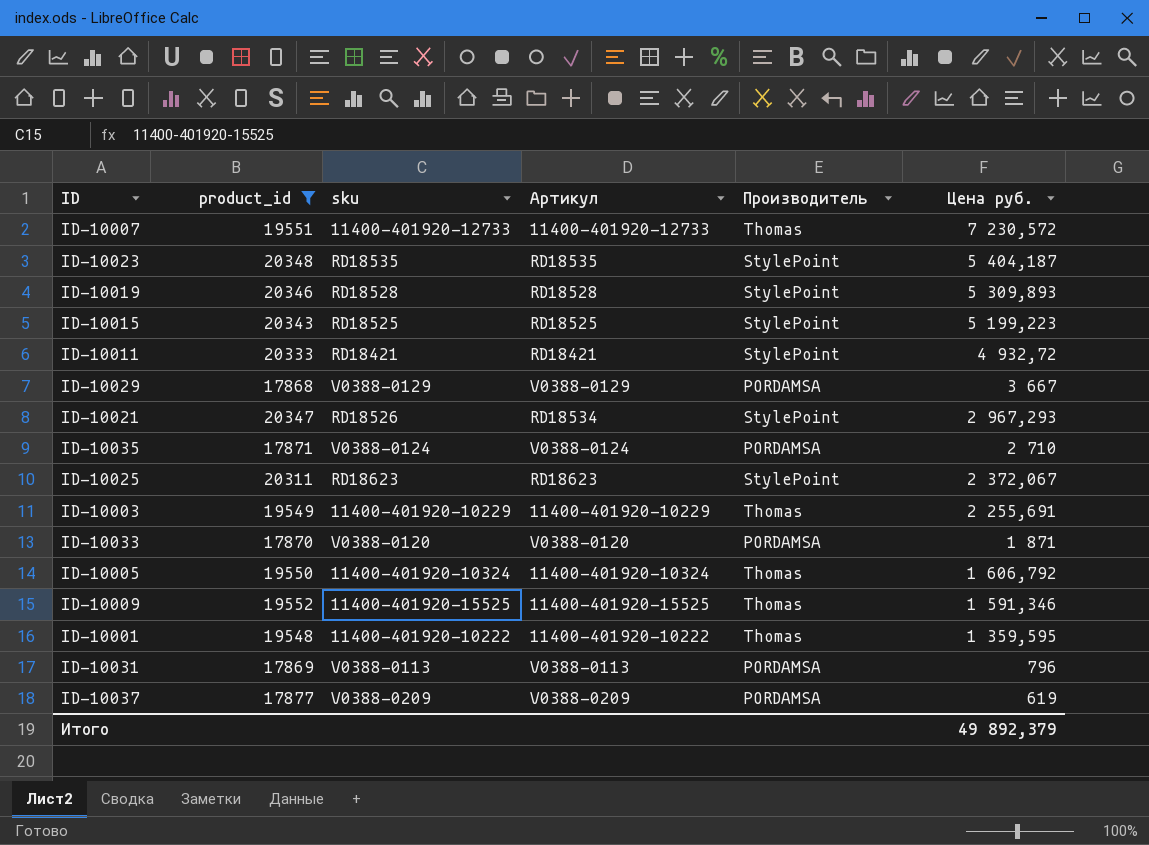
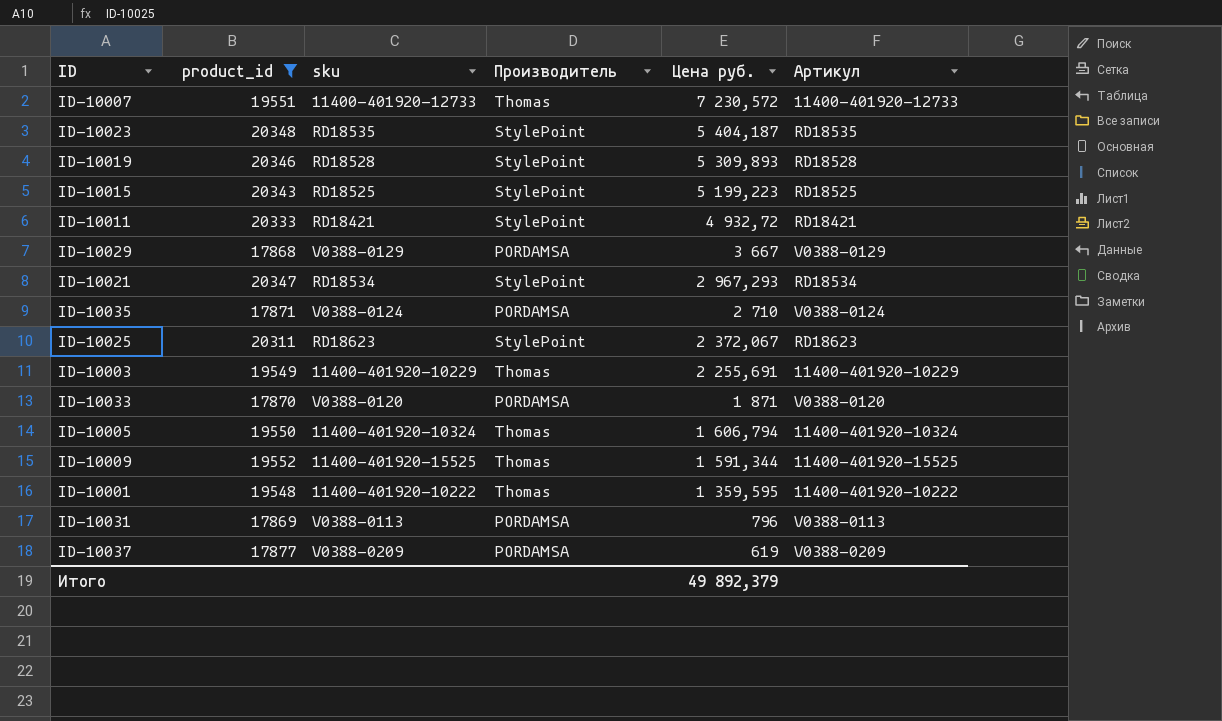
column Артикул | position: 4 -> 6
ID-10021 | sku: RD18526 -> RD18534
ID-10005 | Цена руб.: 1 606,792 -> 1 606,794
ID-10009 | Цена руб.: 1 591,346 -> 1 591,344

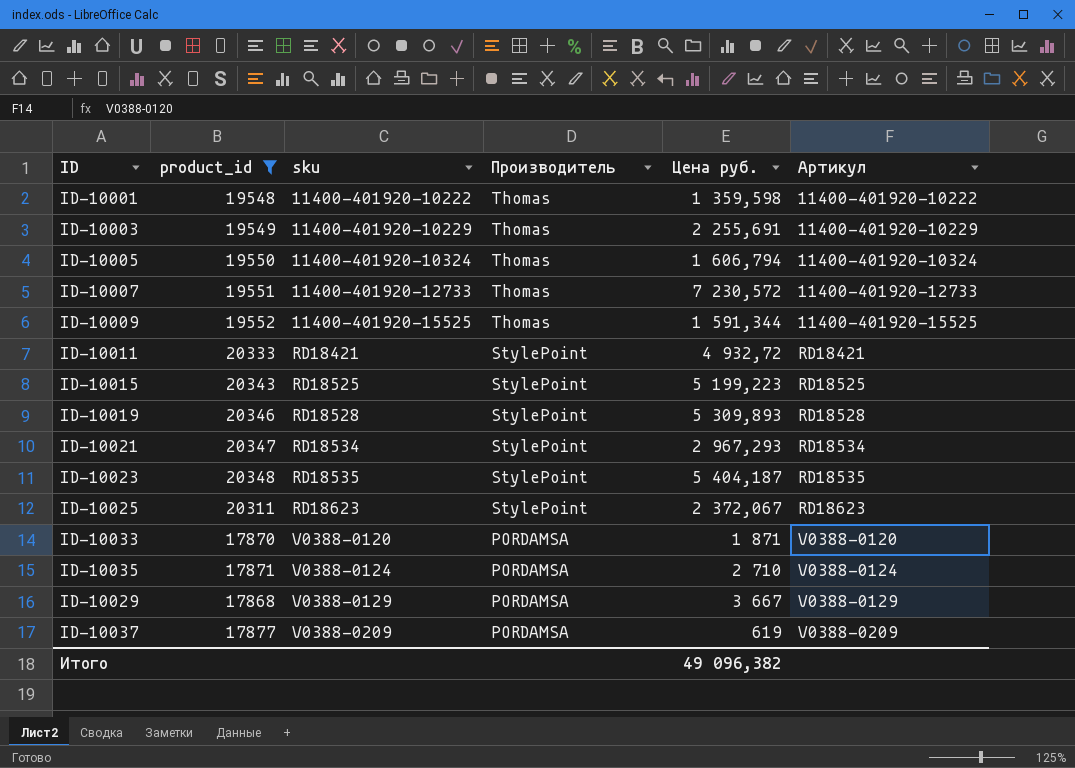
row order: Цена руб. descending -> sku ascending
row ID-10031: 17869 | V0388-0113 | PORDAMSA | 796 | V0388-0113 -> none
ID-10001 | Цена руб.: 1 359,595 -> 1 359,598
Итого | Цена руб.: 49 892,379 -> 49 096,382

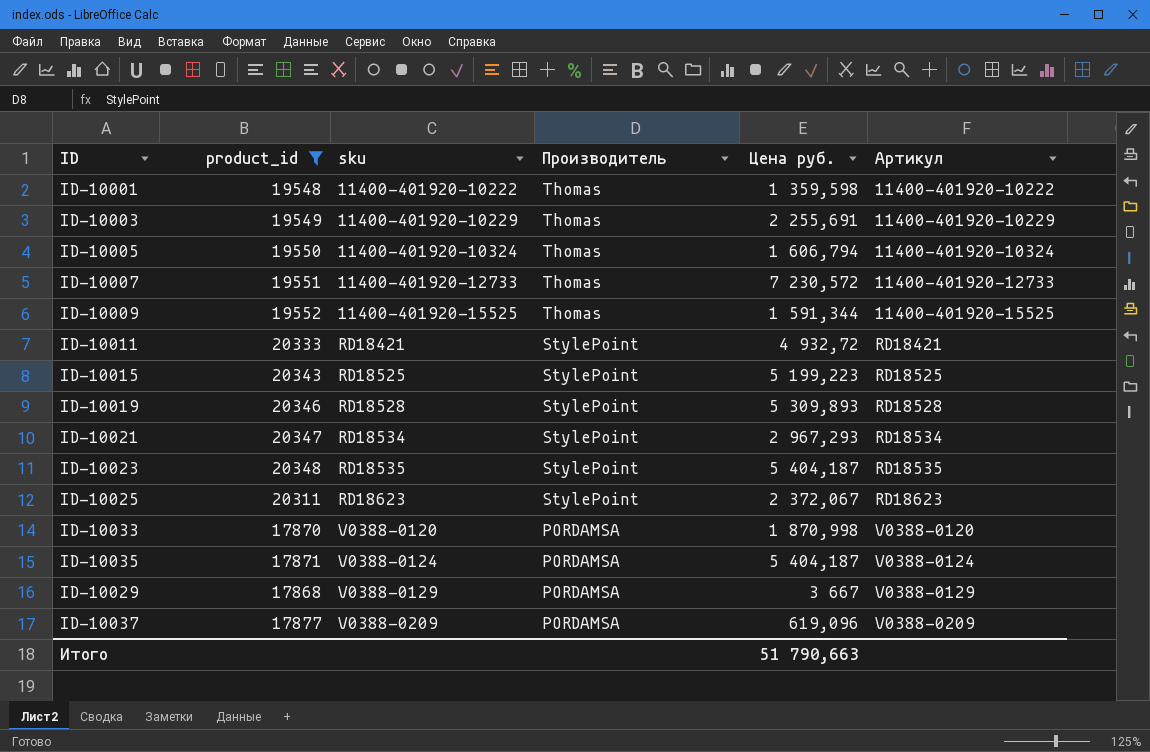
ID-10033 | Цена руб.: 1 871 -> 1 870,998
ID-10035 | Цена руб.: 2 710 -> 5 404,187
ID-10037 | Цена руб.: 619 -> 619,096
Итого | Цена руб.: 49 096,382 -> 51 790,663

